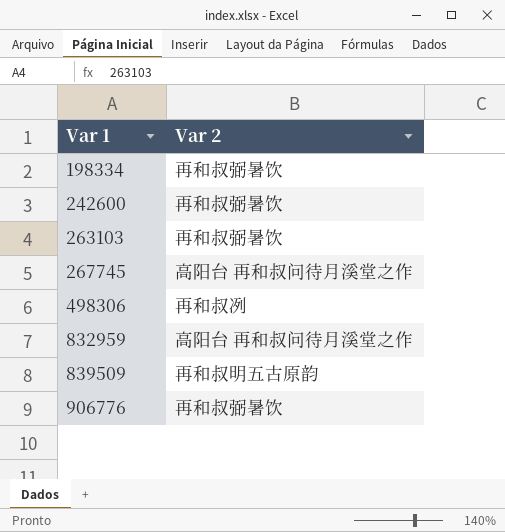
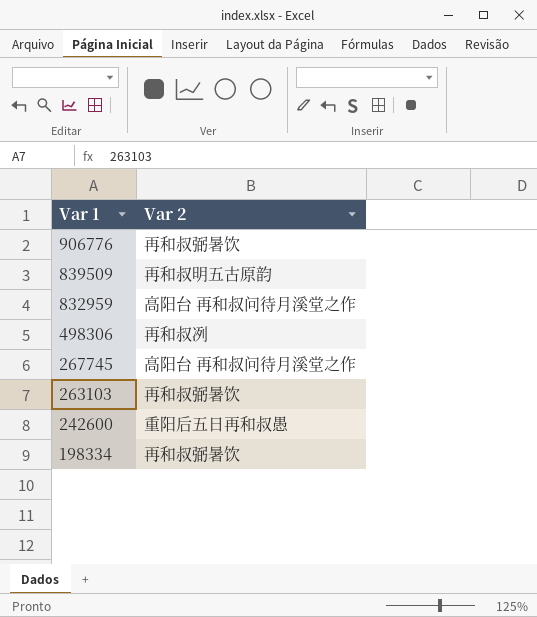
row order: Var 1 ascending -> Var 1 descending
242600 | Var 2: 再和叔弼暑饮 -> 重阳后五日再和叔愚

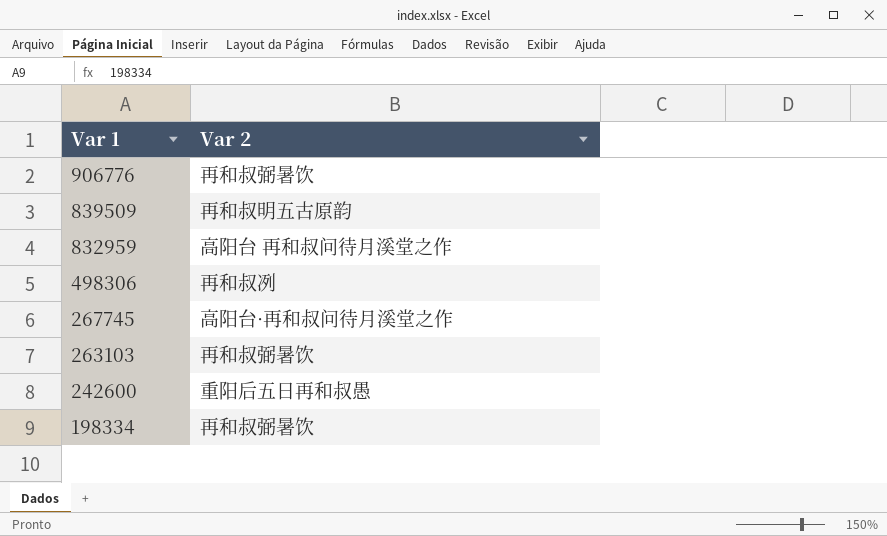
267745 | Var 2: 高阳台 再和叔问待月溪堂之作 -> 高阳台·再和叔问待月溪堂之作

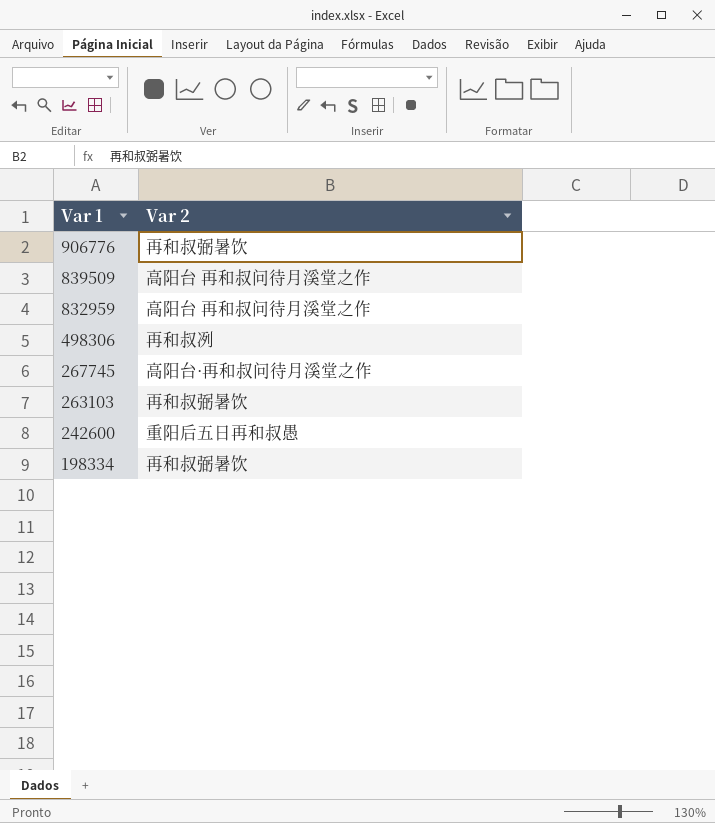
839509 | Var 2: 再和叔明五古原韵 -> 高阳台 再和叔问待月溪堂之作

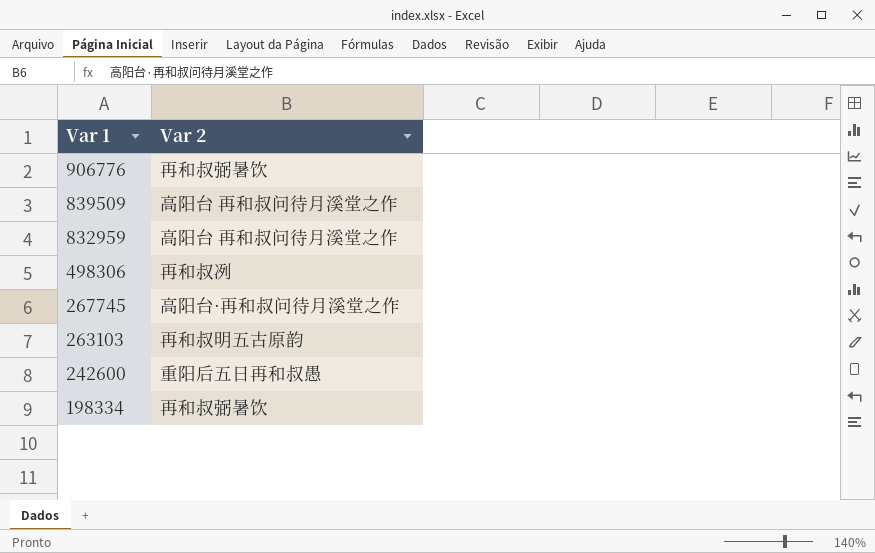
263103 | Var 2: 再和叔弼暑饮 -> 再和叔明五古原韵

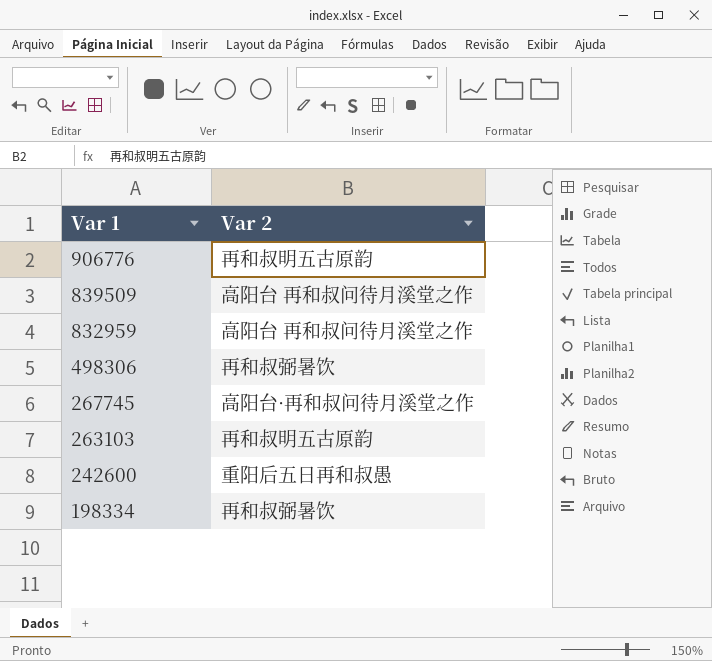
906776 | Var 2: 再和叔弼暑饮 -> 再和叔明五古原韵
498306 | Var 2: 再和叔冽 -> 再和叔弼暑饮

